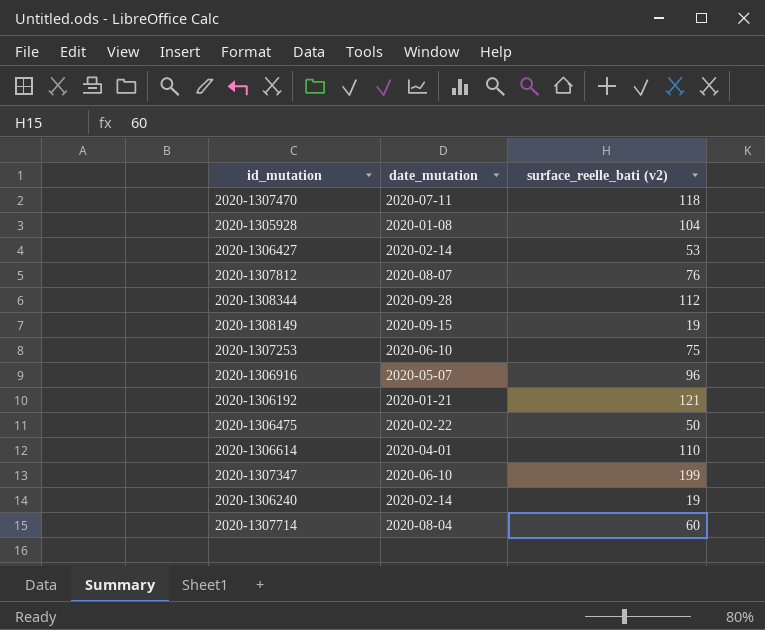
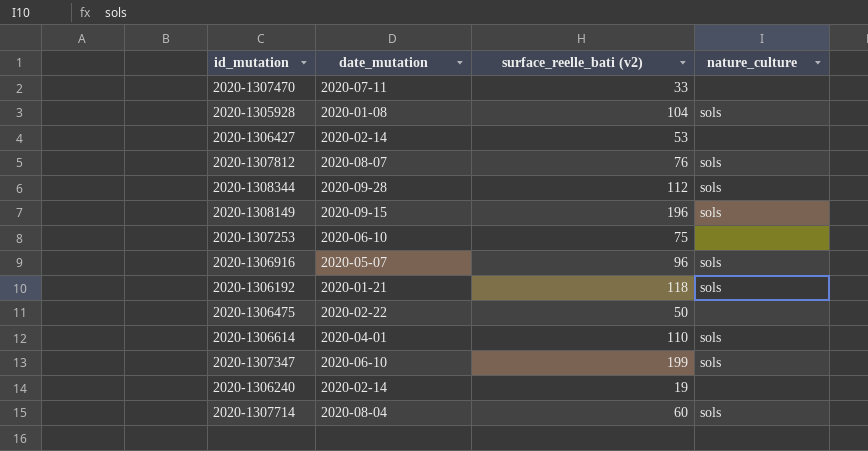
column nature_culture | position: none -> 4
2020-1307470 | surface_reelle_bati (v2): 118 -> 33
2020-1308149 | surface_reelle_bati (v2): 19 -> 196
2020-1306192 | surface_reelle_bati (v2): 121 -> 118

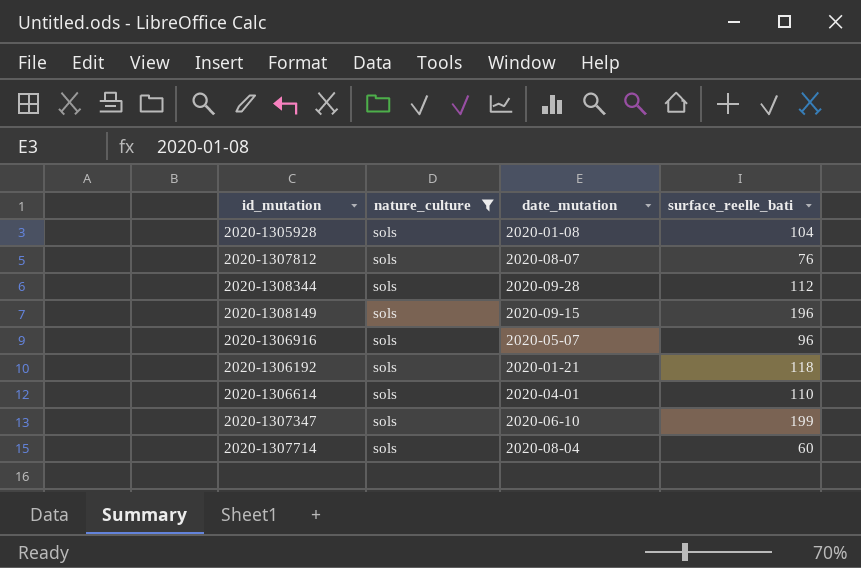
filter: none -> nature_culture = sols
column nature_culture | position: 4 -> 2
column name: surface_reelle_bati (v2) -> surface_reelle_bati

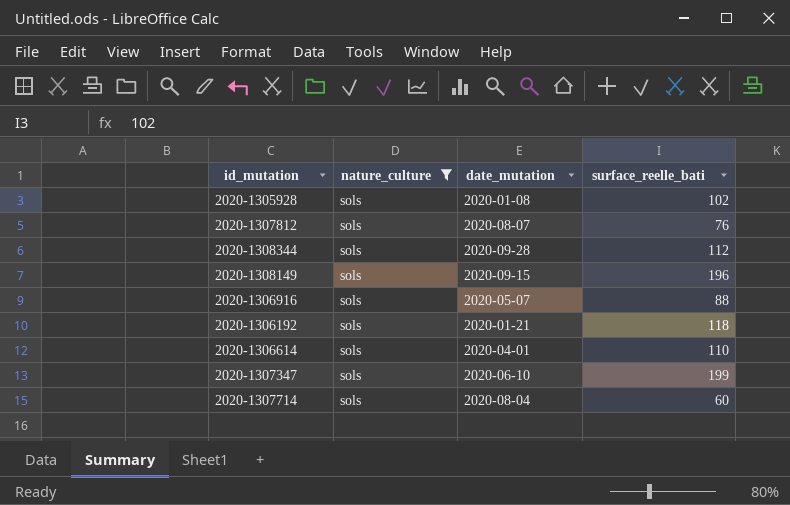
2020-1305928 | surface_reelle_bati: 104 -> 102
2020-1306916 | surface_reelle_bati: 96 -> 88

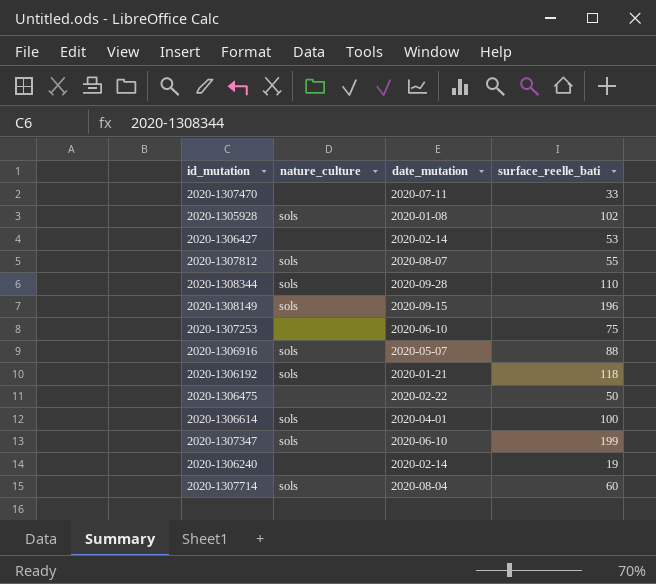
filter: nature_culture = sols -> none
2020-1307812 | surface_reelle_bati: 76 -> 55
2020-1308344 | surface_reelle_bati: 112 -> 110
2020-1306614 | surface_reelle_bati: 110 -> 100

